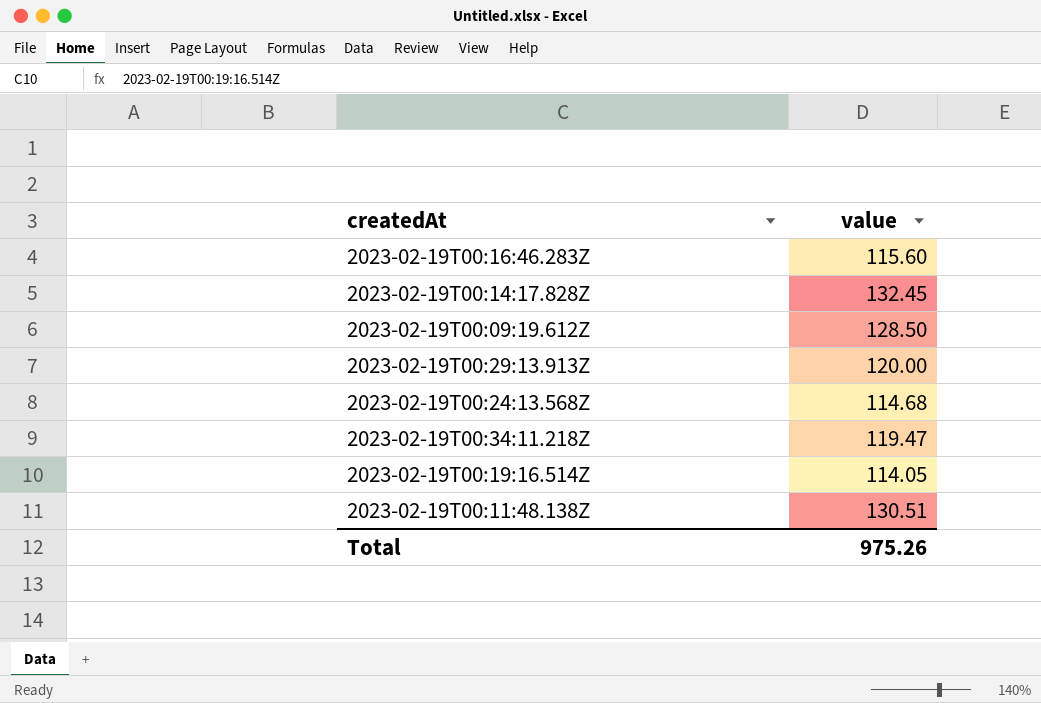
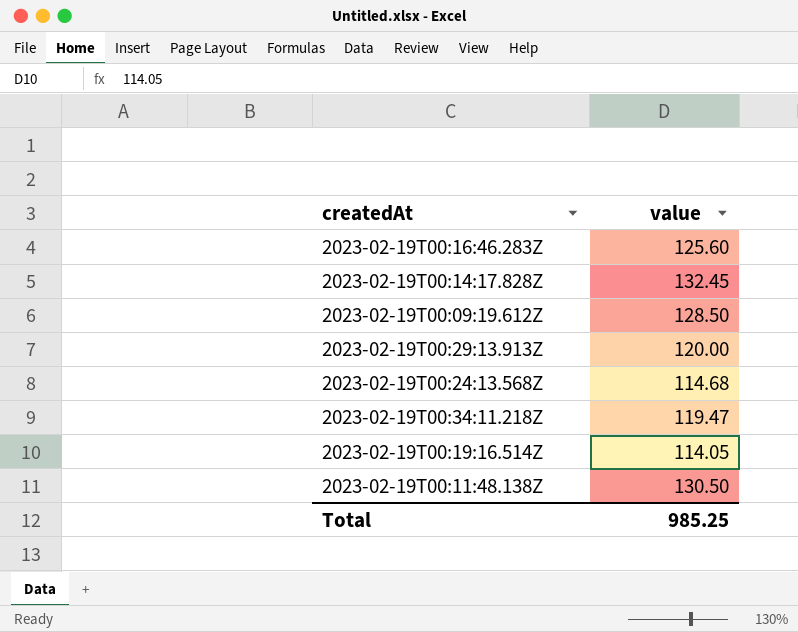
2023-02-19T00:16:46.283Z | value: 115.60 -> 125.60
2023-02-19T00:11:48.138Z | value: 130.51 -> 130.50
Total | value: 975.26 -> 985.25

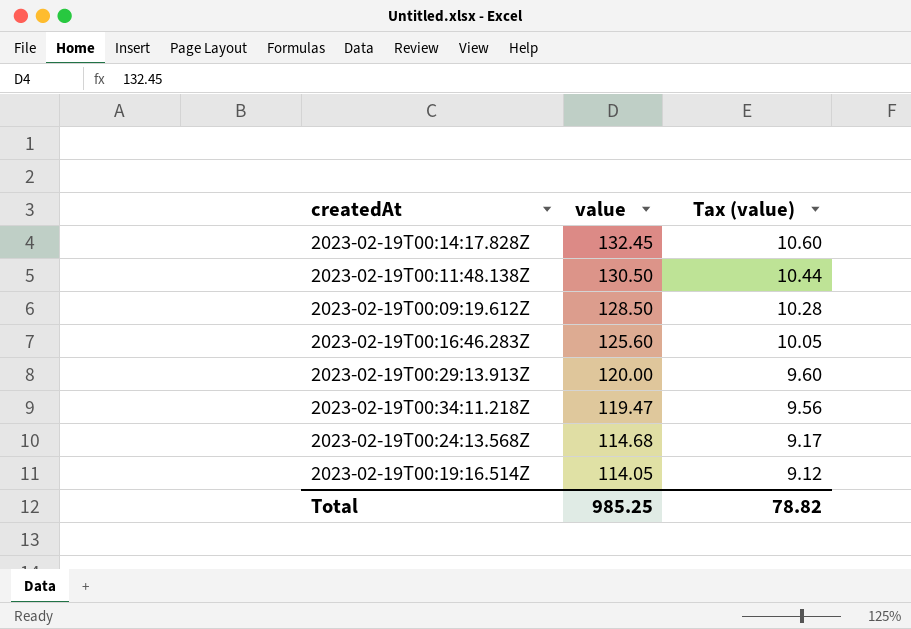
row order: none -> value descending
column Tax (value) | formula: none -> [value] * 0.08

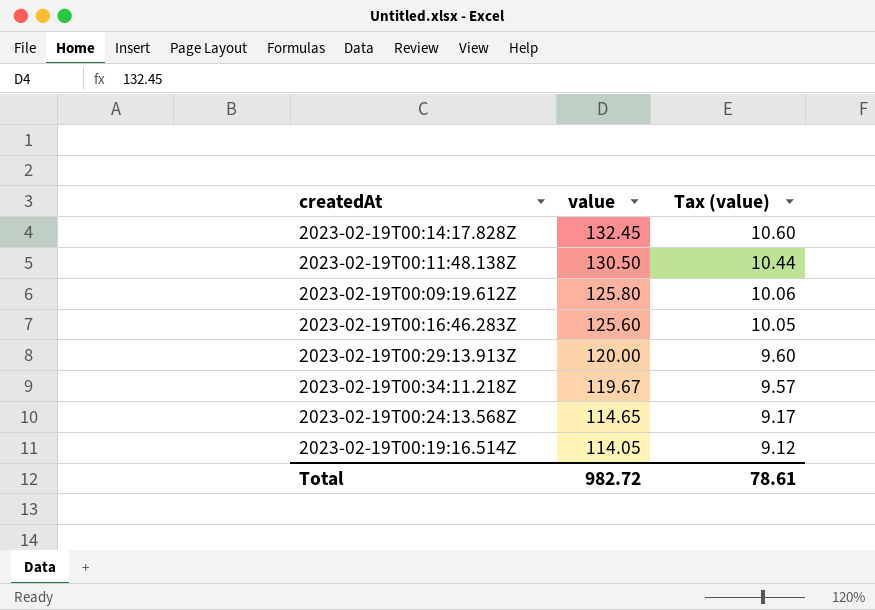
2023-02-19T00:09:19.612Z | value: 128.50 -> 125.80
2023-02-19T00:09:19.612Z | Tax (value): 10.28 -> 10.06
2023-02-19T00:34:11.218Z | value: 119.47 -> 119.67
2023-02-19T00:34:11.218Z | Tax (value): 9.56 -> 9.57
2023-02-19T00:24:13.568Z | value: 114.68 -> 114.65
Total | value: 985.25 -> 982.72
Total | Tax (value): 78.82 -> 78.61

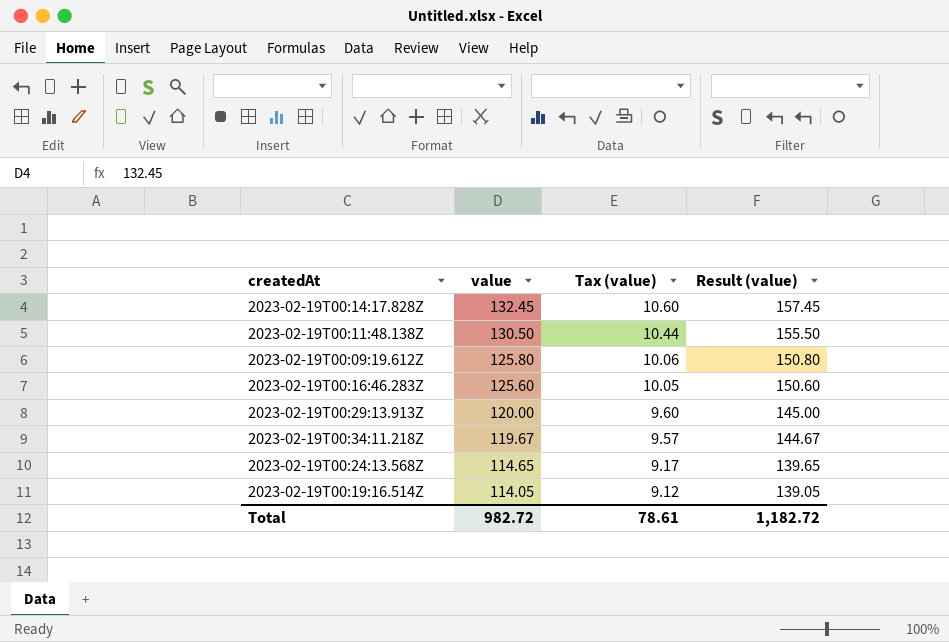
column Result (value) | formula: none -> [value] + 25

